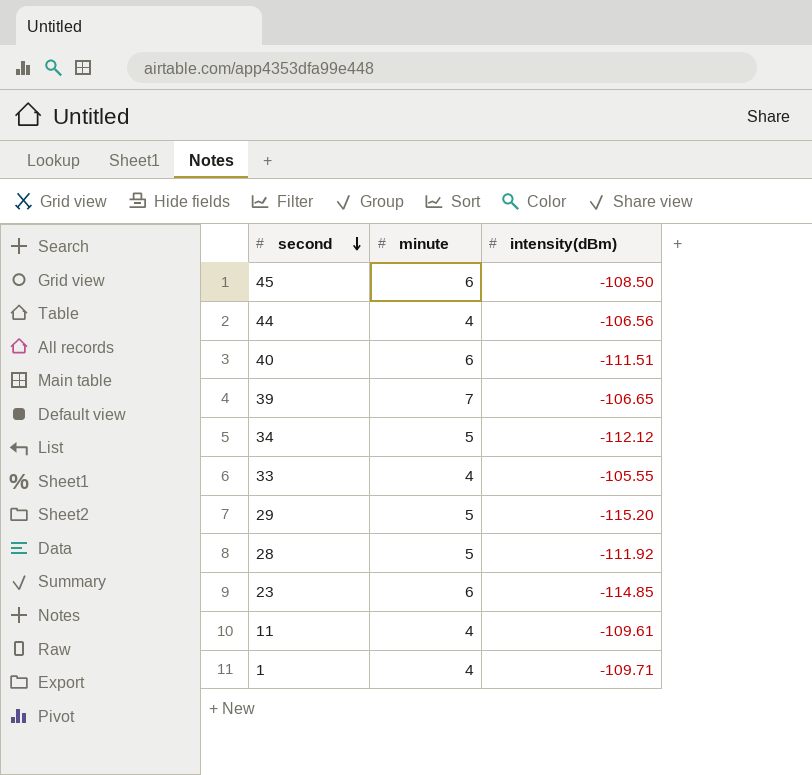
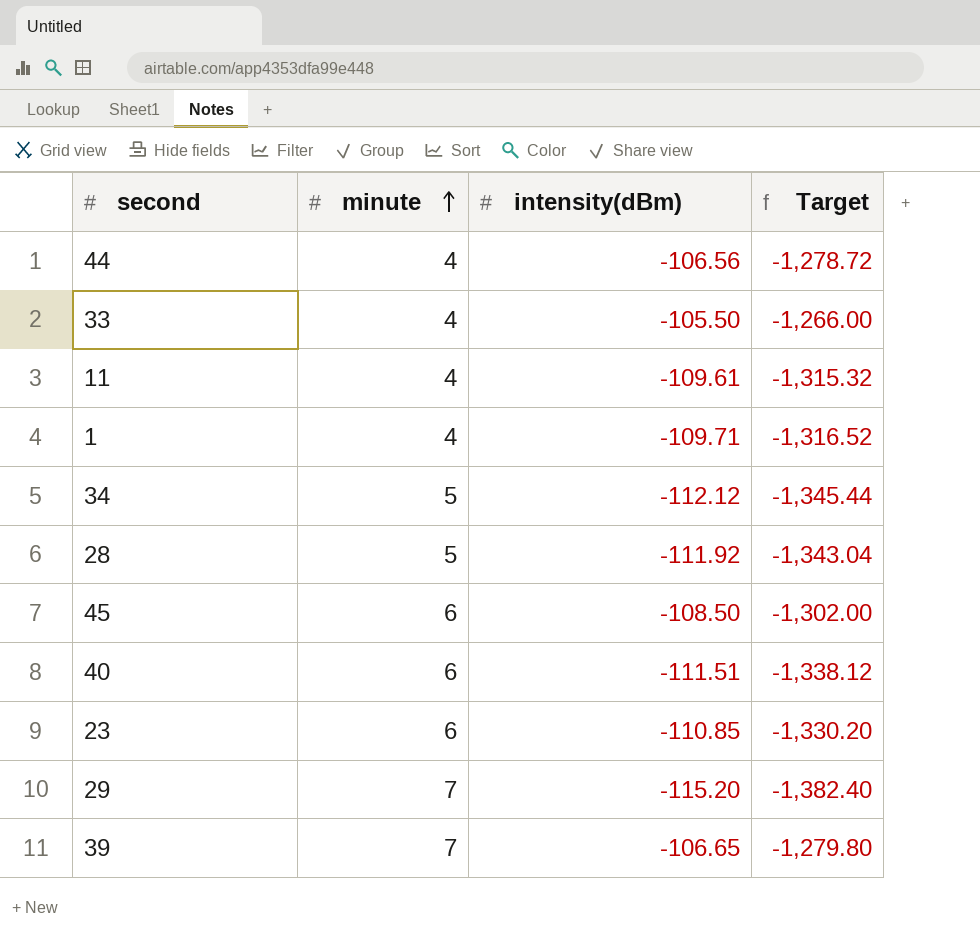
row order: second descending -> minute ascending
column Target | formula: none -> [intensity(dBm)] * 12
33 | intensity(dBm): -105.55 -> -105.50
23 | intensity(dBm): -114.85 -> -110.85
29 | minute: 5 -> 7

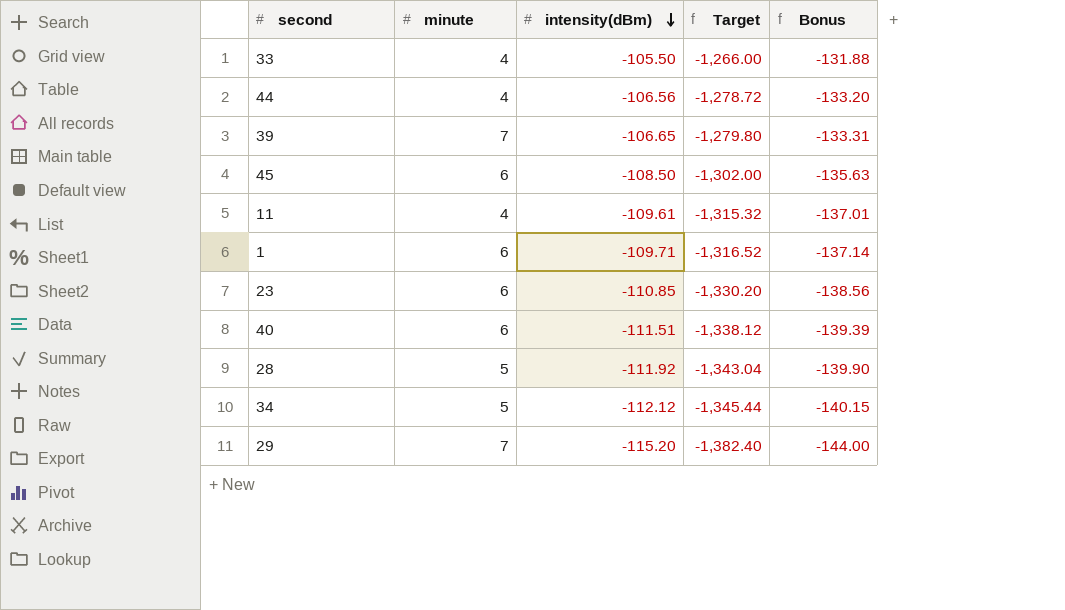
row order: minute ascending -> intensity(dBm) descending
column Bonus | formula: none -> [intensity(dBm)] * 1.25
1 | minute: 4 -> 6

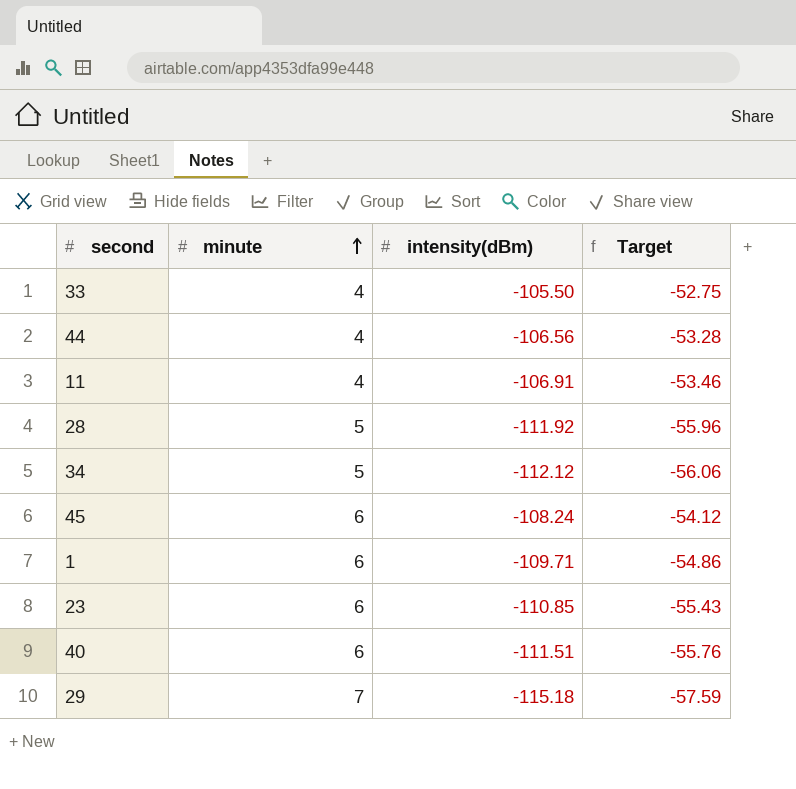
row order: intensity(dBm) descending -> minute ascending
column Bonus | formula: [intensity(dBm)] * 1.25 -> none
column Target | formula: [intensity(dBm)] * 12 -> [intensity(dBm)] * 0.5
row 39: 7 | -106.65 | -1,279.80 | -133.31 -> none
11 | intensity(dBm): -109.61 -> -106.91
45 | intensity(dBm): -108.50 -> -108.24
29 | intensity(dBm): -115.20 -> -115.18

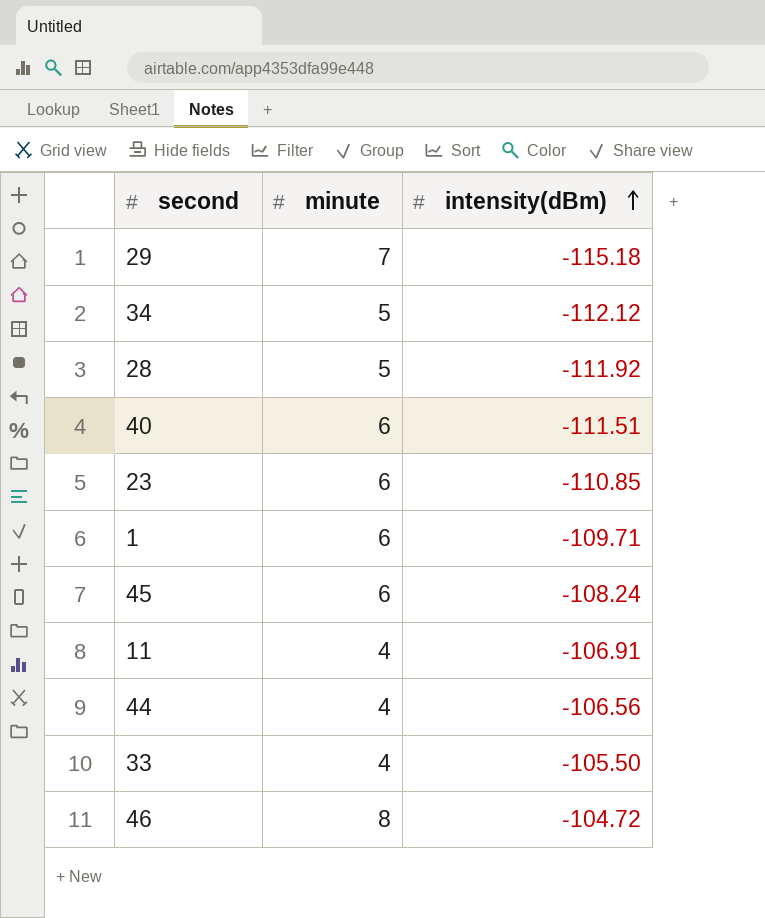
row order: minute ascending -> intensity(dBm) ascending
column Target | formula: [intensity(dBm)] * 0.5 -> none
row 46: none -> 8 | -104.72

